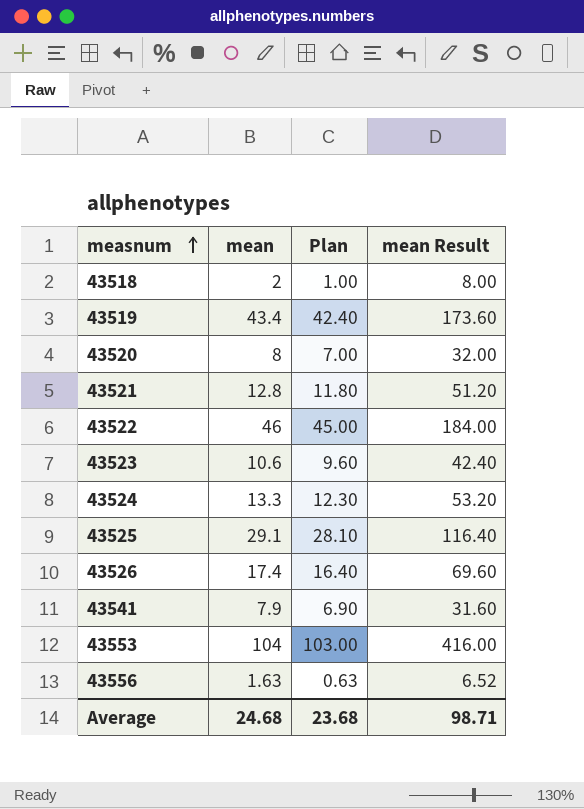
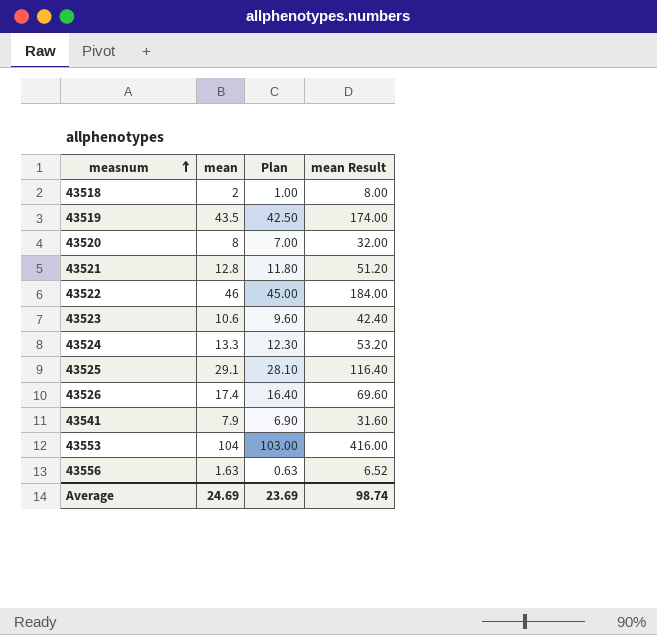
43519 | mean: 43.4 -> 43.5
43519 | Plan: 42.40 -> 42.50
43519 | mean Result: 173.60 -> 174.00
Average | mean: 24.68 -> 24.69
Average | Plan: 23.68 -> 23.69
Average | mean Result: 98.71 -> 98.74

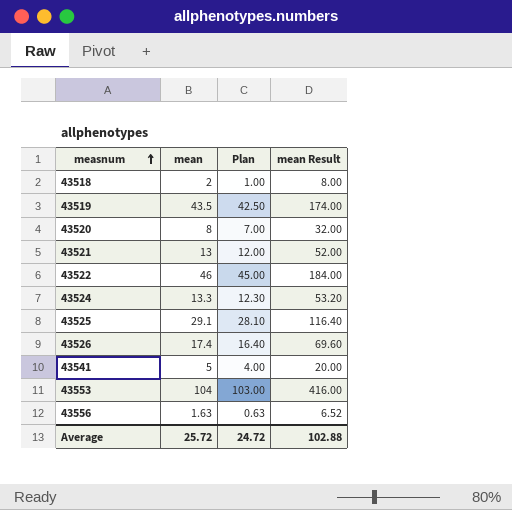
row 43523: 10.6 | 9.60 | 42.40 -> none
43521 | mean: 12.8 -> 13
43521 | Plan: 11.80 -> 12.00
43521 | mean Result: 51.20 -> 52.00
43541 | mean: 7.9 -> 5
43541 | Plan: 6.90 -> 4.00
43541 | mean Result: 31.60 -> 20.00
Average | mean: 24.69 -> 25.72
Average | Plan: 23.69 -> 24.72
Average | mean Result: 98.74 -> 102.88

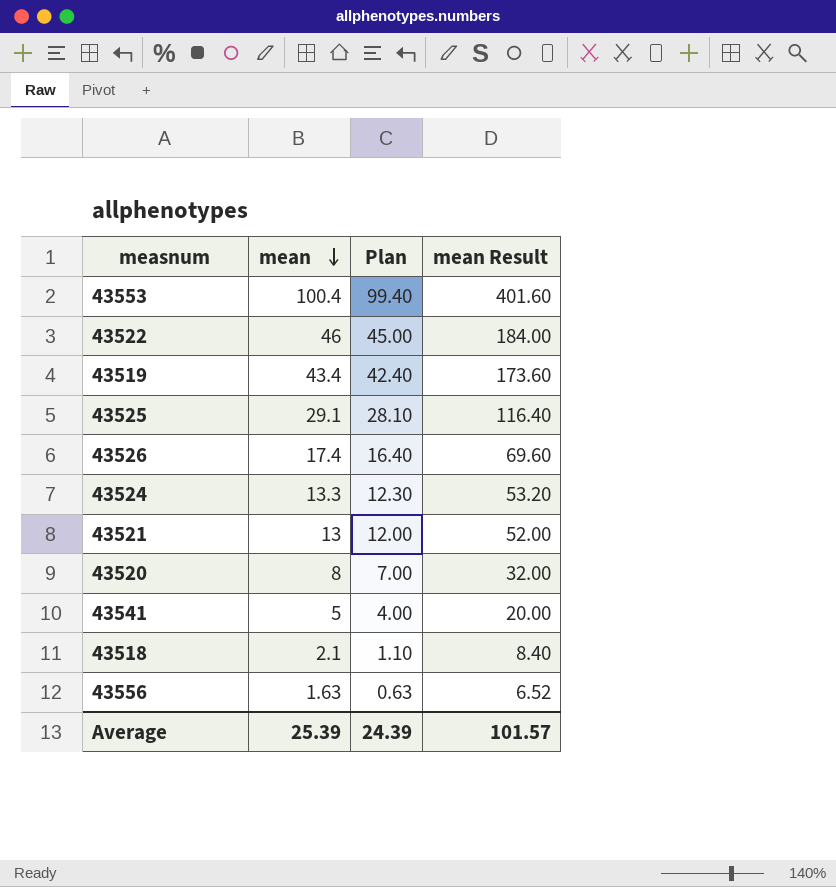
row order: measnum ascending -> mean descending
43553 | mean: 104 -> 100.4
43553 | Plan: 103.00 -> 99.40
43553 | mean Result: 416.00 -> 401.60
43519 | mean: 43.5 -> 43.4
43519 | Plan: 42.50 -> 42.40
43519 | mean Result: 174.00 -> 173.60
43518 | mean: 2 -> 2.1
43518 | Plan: 1.00 -> 1.10
43518 | mean Result: 8.00 -> 8.40
Average | mean: 25.72 -> 25.39
Average | Plan: 24.72 -> 24.39
Average | mean Result: 102.88 -> 101.57

